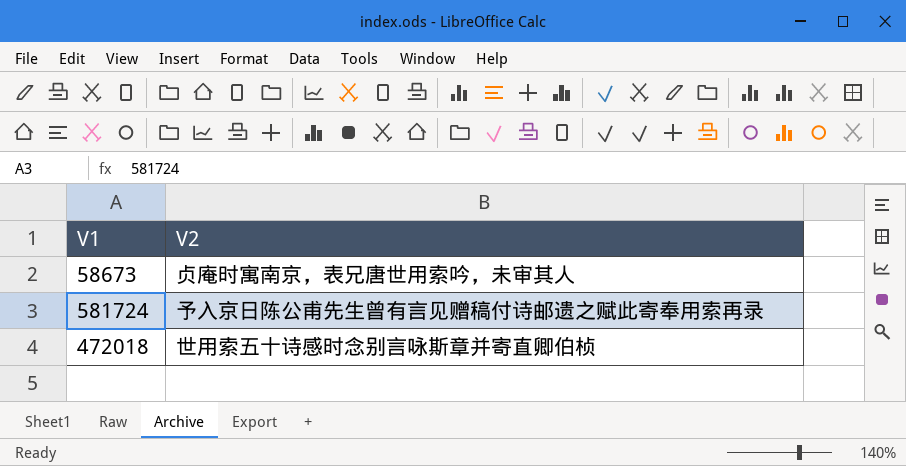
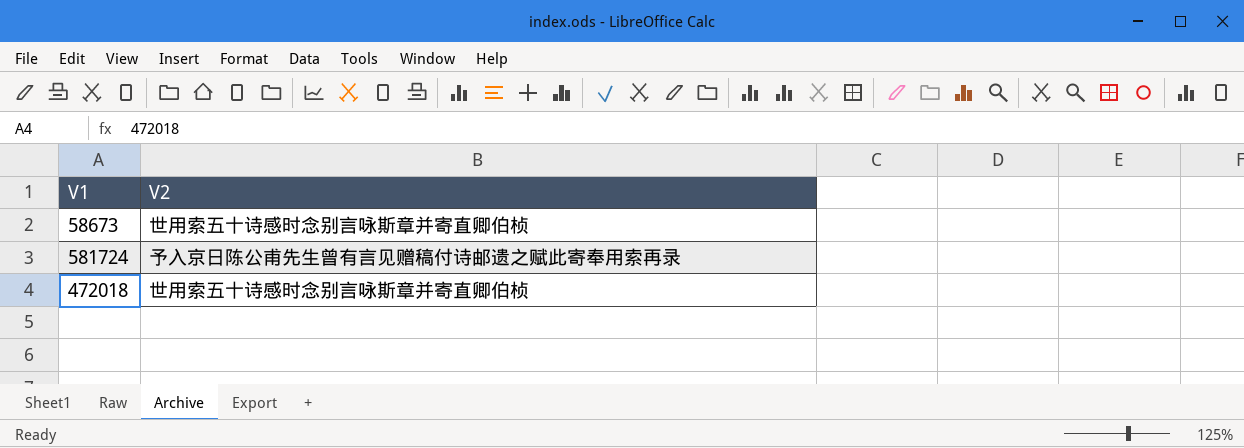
58673 | V2: 贞庵时寓南京，表兄唐世用索吟，未审其人 -> 世用索五十诗感时念别言咏斯章并寄直卿伯桢

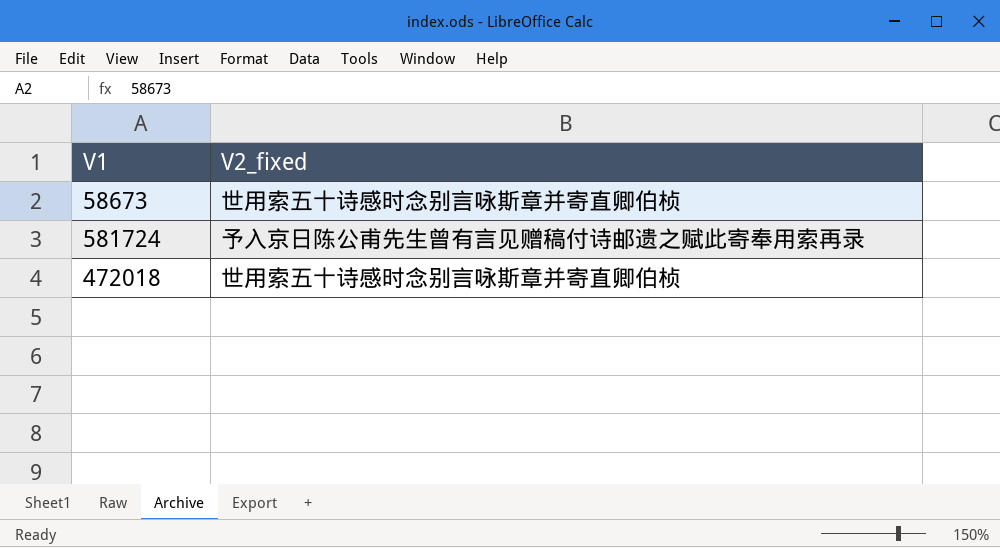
column name: V2 -> V2_fixed

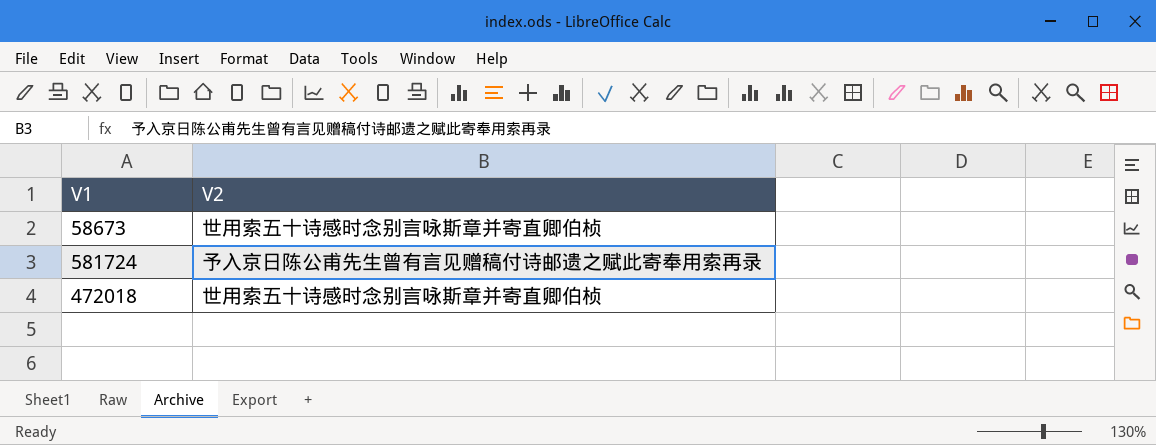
column name: V2_fixed -> V2

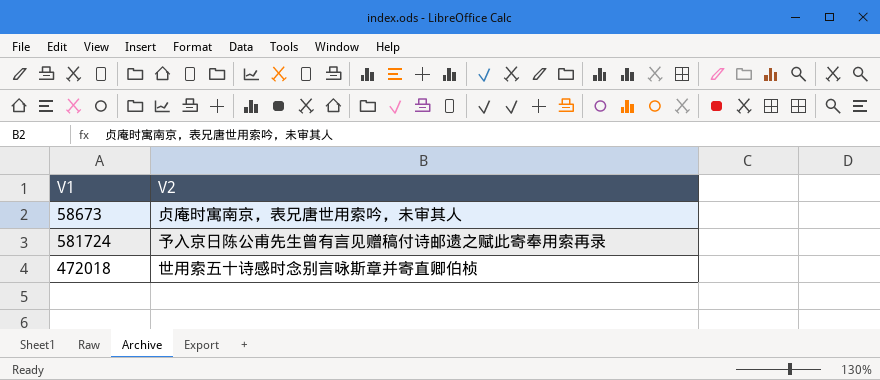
58673 | V2: 世用索五十诗感时念别言咏斯章并寄直卿伯桢 -> 贞庵时寓南京，表兄唐世用索吟，未审其人

